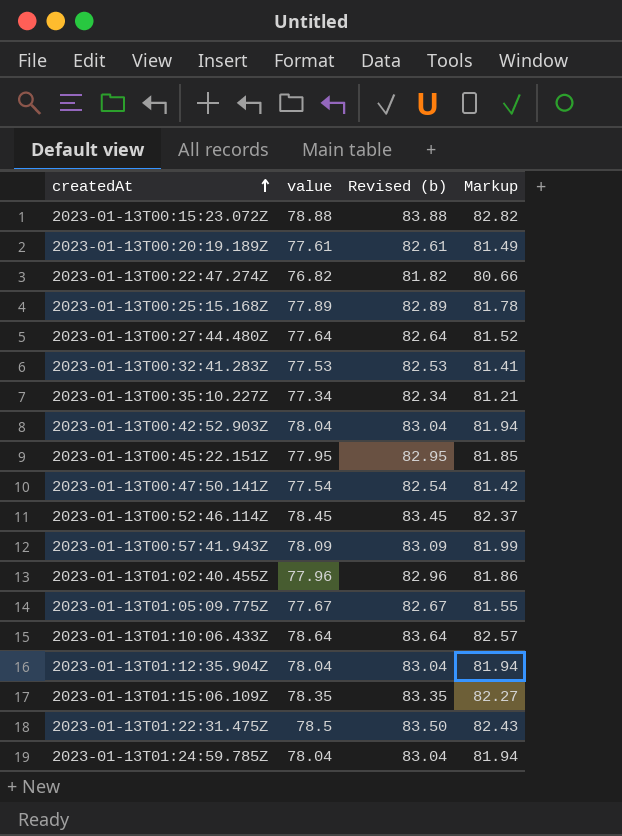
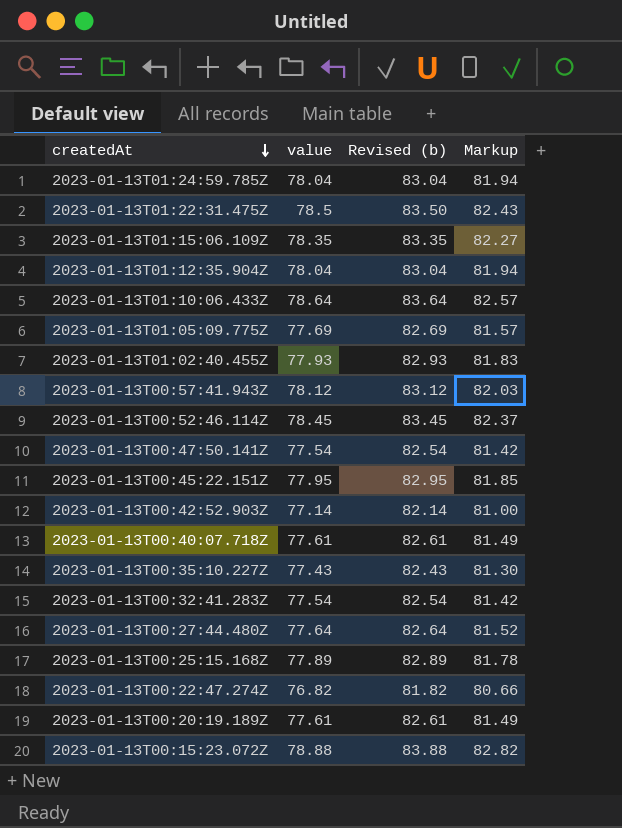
row order: createdAt ascending -> createdAt descending
2023-01-13T01:05:09.775Z | value: 77.67 -> 77.69
2023-01-13T01:05:09.775Z | Revised (b): 82.67 -> 82.69
2023-01-13T01:05:09.775Z | Markup: 81.55 -> 81.57
2023-01-13T01:02:40.455Z | value: 77.96 -> 77.93
2023-01-13T01:02:40.455Z | Revised (b): 82.96 -> 82.93
2023-01-13T01:02:40.455Z | Markup: 81.86 -> 81.83
2023-01-13T00:57:41.943Z | value: 78.09 -> 78.12
2023-01-13T00:57:41.943Z | Revised (b): 83.09 -> 83.12
2023-01-13T00:57:41.943Z | Markup: 81.99 -> 82.03
2023-01-13T00:42:52.903Z | value: 78.04 -> 77.14
2023-01-13T00:42:52.903Z | Revised (b): 83.04 -> 82.14
2023-01-13T00:42:52.903Z | Markup: 81.94 -> 81.00
row 2023-01-13T00:40:07.718Z: none -> 77.61 | 82.61 | 81.49
2023-01-13T00:35:10.227Z | value: 77.34 -> 77.43
2023-01-13T00:35:10.227Z | Revised (b): 82.34 -> 82.43
2023-01-13T00:35:10.227Z | Markup: 81.21 -> 81.30
2023-01-13T00:32:41.283Z | value: 77.53 -> 77.54
2023-01-13T00:32:41.283Z | Revised (b): 82.53 -> 82.54
2023-01-13T00:32:41.283Z | Markup: 81.41 -> 81.42

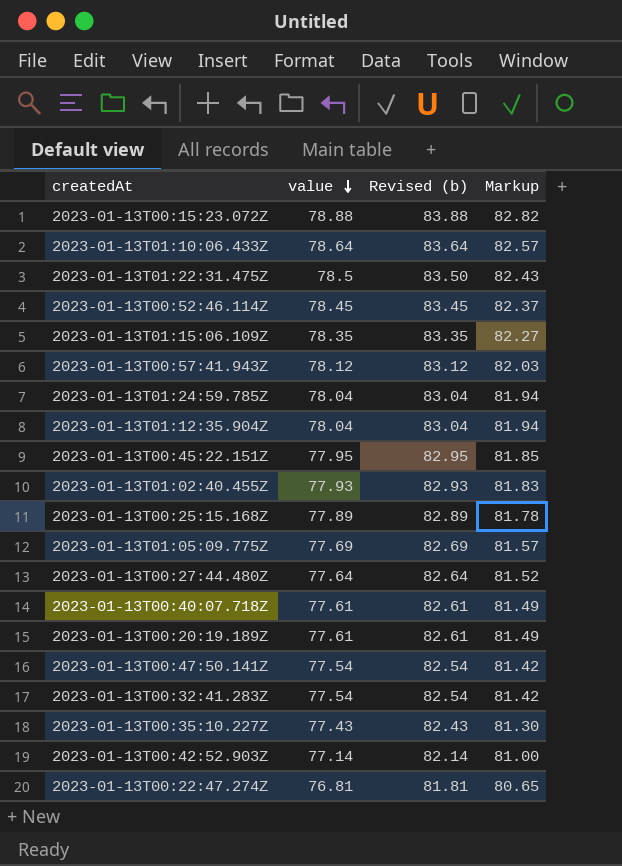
row order: createdAt descending -> value descending
2023-01-13T00:22:47.274Z | value: 76.82 -> 76.81
2023-01-13T00:22:47.274Z | Revised (b): 81.82 -> 81.81
2023-01-13T00:22:47.274Z | Markup: 80.66 -> 80.65

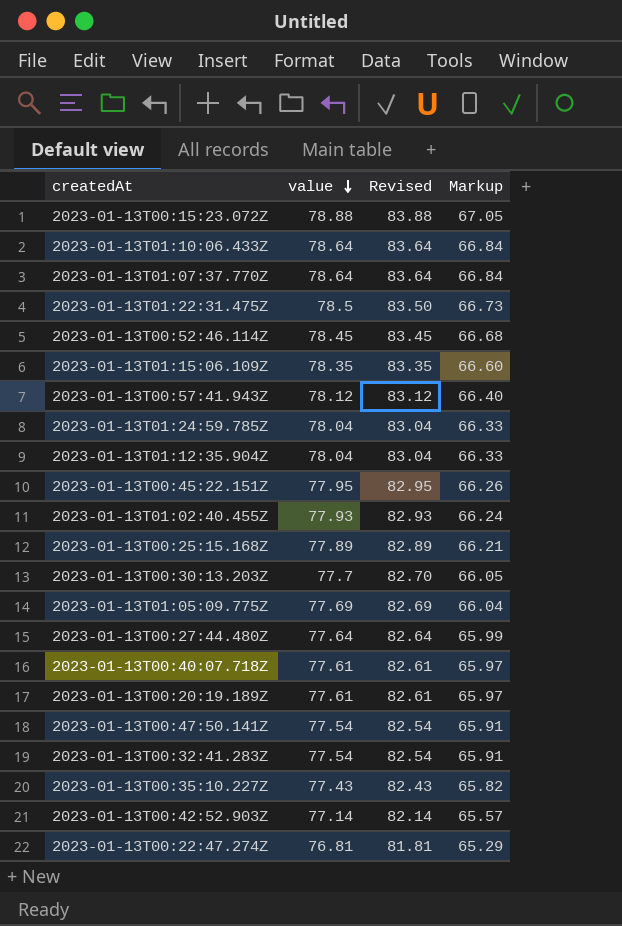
column name: Revised (b) -> Revised
column Markup | formula: [value] * 1.05 -> [value] * 0.85
row 2023-01-13T01:07:37.770Z: none -> 78.64 | 83.64 | 66.84
row 2023-01-13T00:30:13.203Z: none -> 77.7 | 82.70 | 66.05

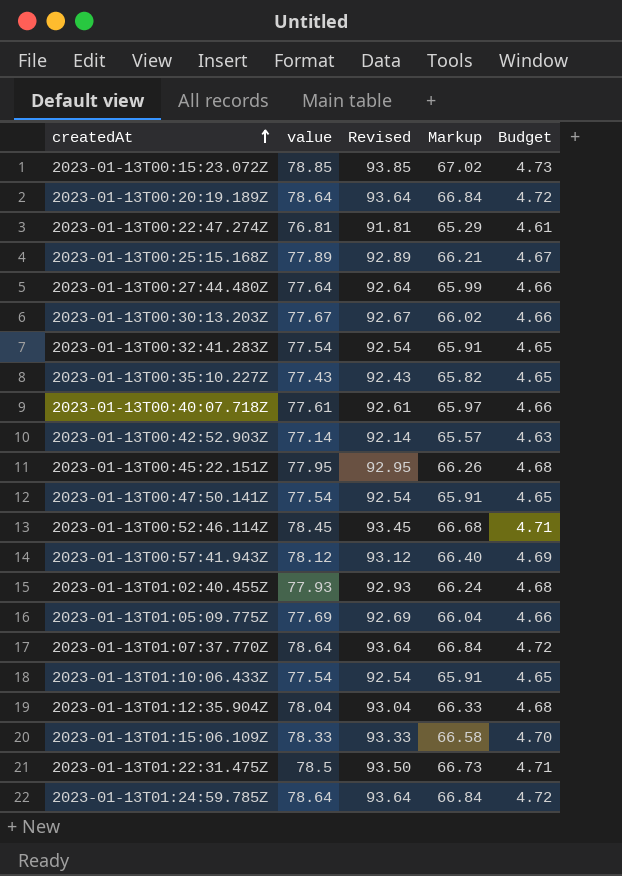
row order: value descending -> createdAt ascending
column Revised | formula: [value] + 5 -> [value] + 15
column Budget | formula: none -> [value] * 0.06
2023-01-13T00:15:23.072Z | value: 78.88 -> 78.85
2023-01-13T00:15:23.072Z | Markup: 67.05 -> 67.02
2023-01-13T00:20:19.189Z | value: 77.61 -> 78.64
2023-01-13T00:20:19.189Z | Markup: 65.97 -> 66.84
2023-01-13T00:30:13.203Z | value: 77.7 -> 77.67
2023-01-13T00:30:13.203Z | Markup: 66.05 -> 66.02
2023-01-13T01:10:06.433Z | value: 78.64 -> 77.54
2023-01-13T01:10:06.433Z | Markup: 66.84 -> 65.91
2023-01-13T01:15:06.109Z | value: 78.35 -> 78.33
2023-01-13T01:15:06.109Z | Markup: 66.60 -> 66.58
2023-01-13T01:24:59.785Z | value: 78.04 -> 78.64
2023-01-13T01:24:59.785Z | Markup: 66.33 -> 66.84

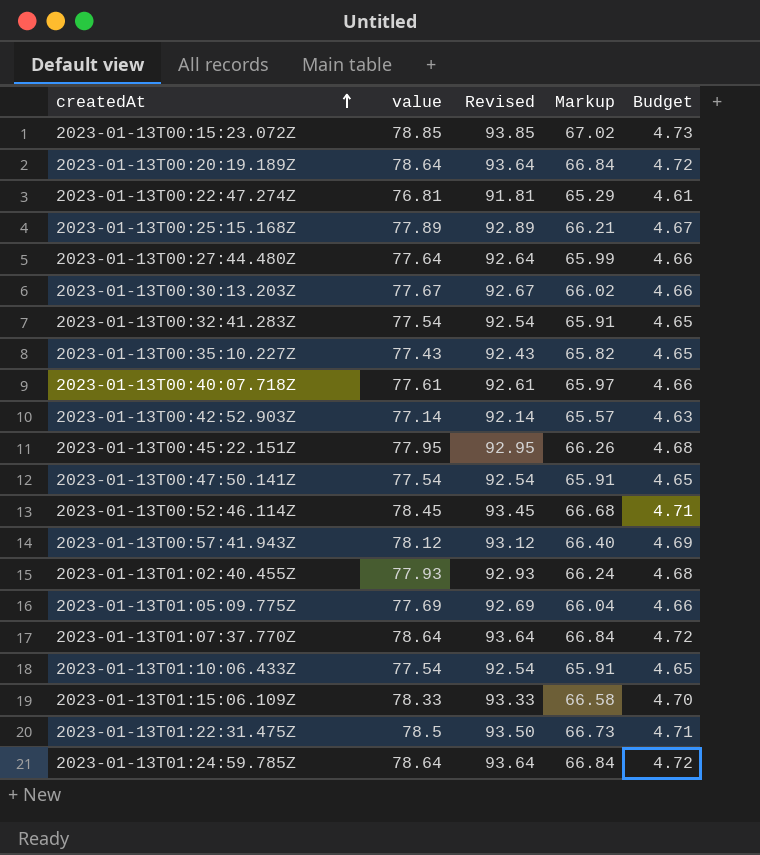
row 2023-01-13T01:12:35.904Z: 78.04 | 93.04 | 66.33 | 4.68 -> none

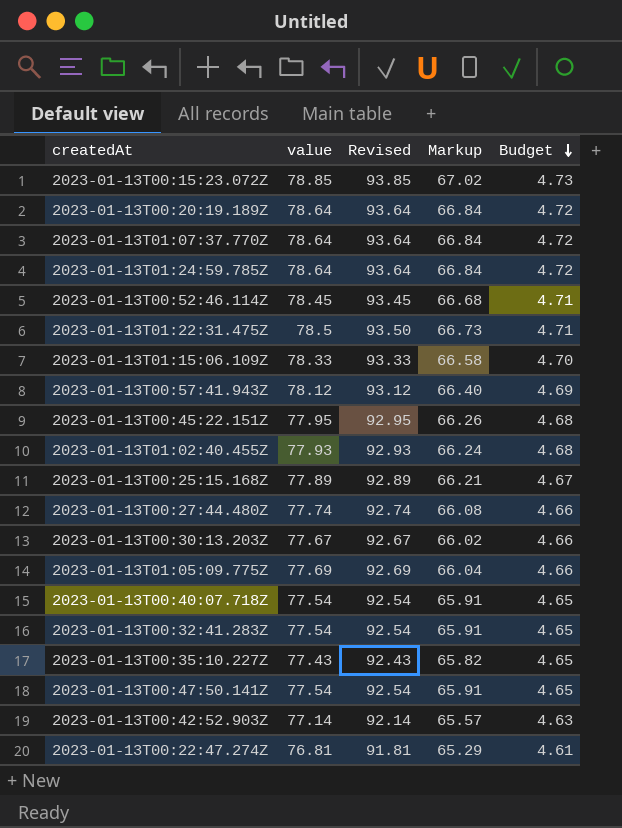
row order: createdAt ascending -> Budget descending
row 2023-01-13T01:10:06.433Z: 77.54 | 92.54 | 65.91 | 4.65 -> none
2023-01-13T00:27:44.480Z | value: 77.64 -> 77.74
2023-01-13T00:27:44.480Z | Revised: 92.64 -> 92.74
2023-01-13T00:27:44.480Z | Markup: 65.99 -> 66.08
2023-01-13T00:40:07.718Z | value: 77.61 -> 77.54
2023-01-13T00:40:07.718Z | Revised: 92.61 -> 92.54
2023-01-13T00:40:07.718Z | Markup: 65.97 -> 65.91
2023-01-13T00:40:07.718Z | Budget: 4.66 -> 4.65

